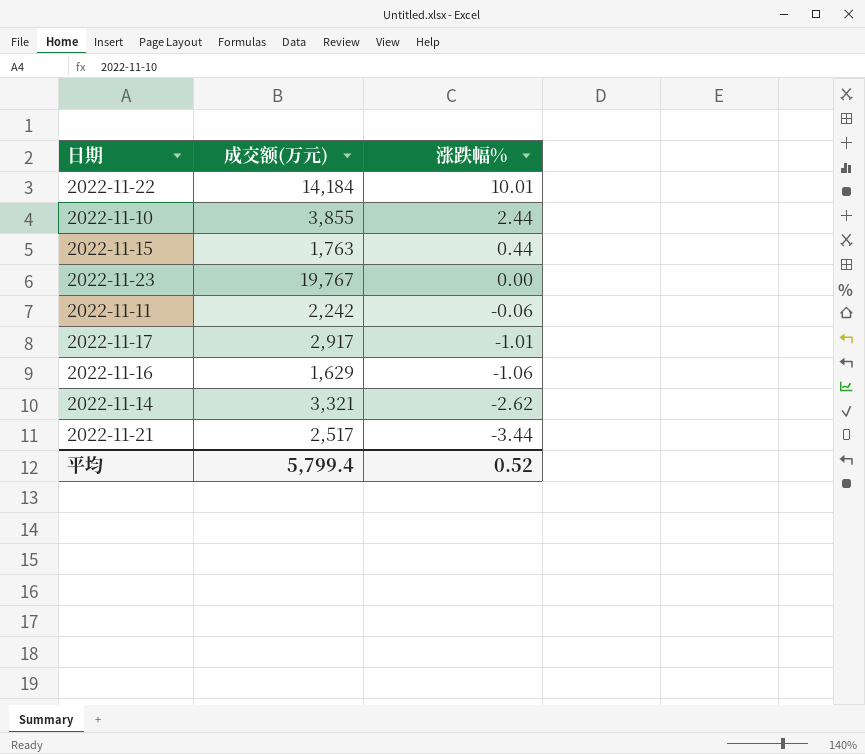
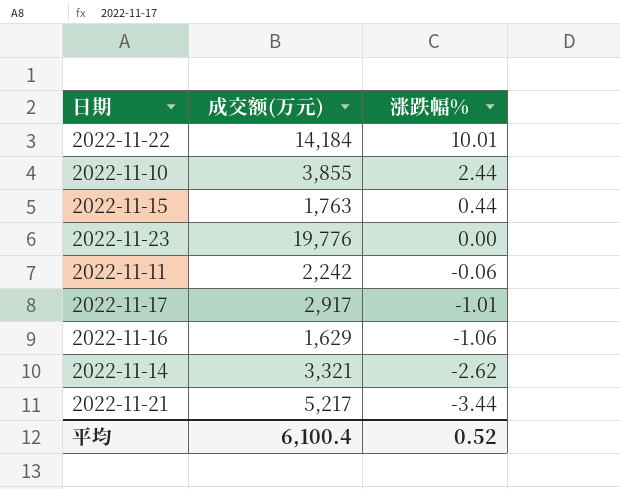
2022-11-23 | 成交额(万元): 19,767 -> 19,776
2022-11-21 | 成交额(万元): 2,517 -> 5,217
平均 | 成交额(万元): 5,799.4 -> 6,100.4

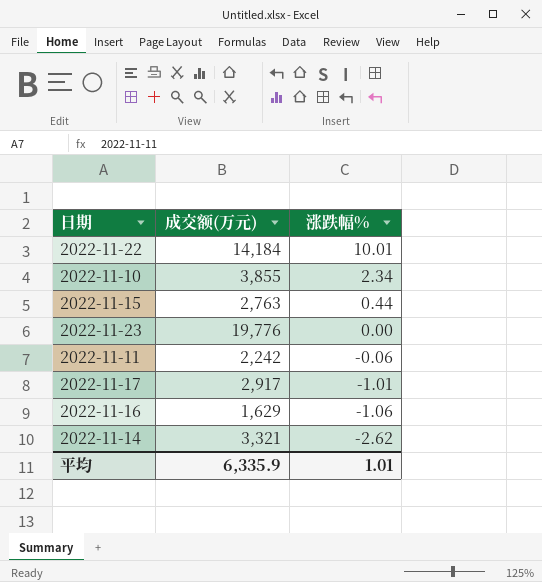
row 2022-11-21: 5,217 | -3.44 -> none
2022-11-10 | 涨跌幅%: 2.44 -> 2.34
2022-11-15 | 成交额(万元): 1,763 -> 2,763
平均 | 成交额(万元): 6,100.4 -> 6,335.9
平均 | 涨跌幅%: 0.52 -> 1.01

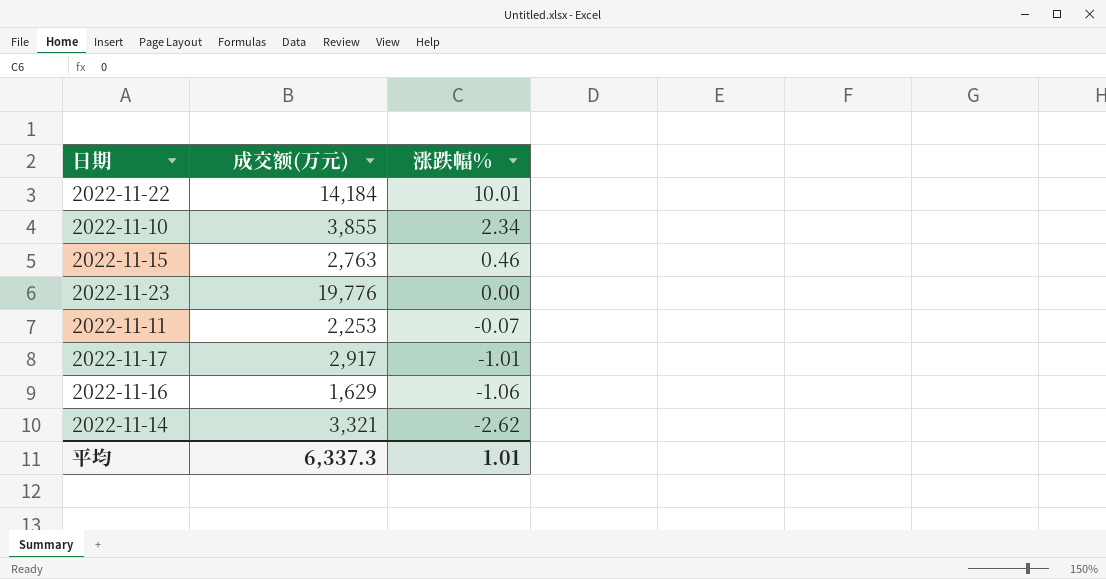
2022-11-15 | 涨跌幅%: 0.44 -> 0.46
2022-11-11 | 成交额(万元): 2,242 -> 2,253
2022-11-11 | 涨跌幅%: -0.06 -> -0.07
平均 | 成交额(万元): 6,335.9 -> 6,337.3

